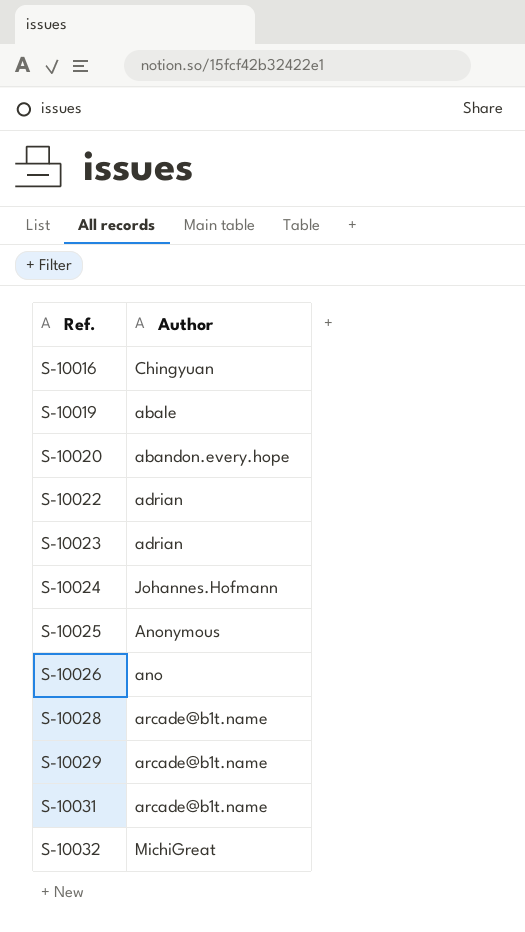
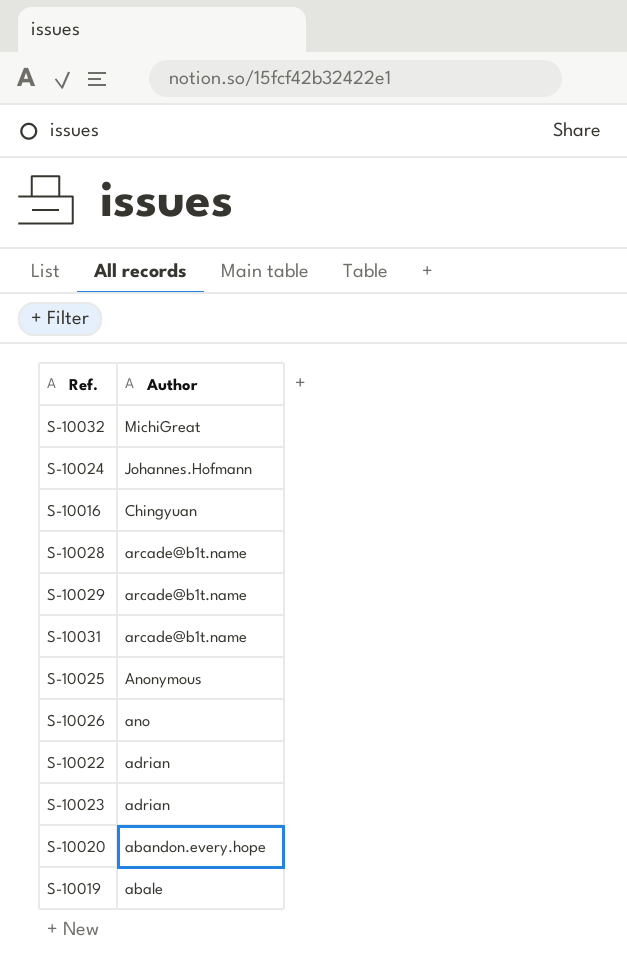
row order: Ref. ascending -> Author descending

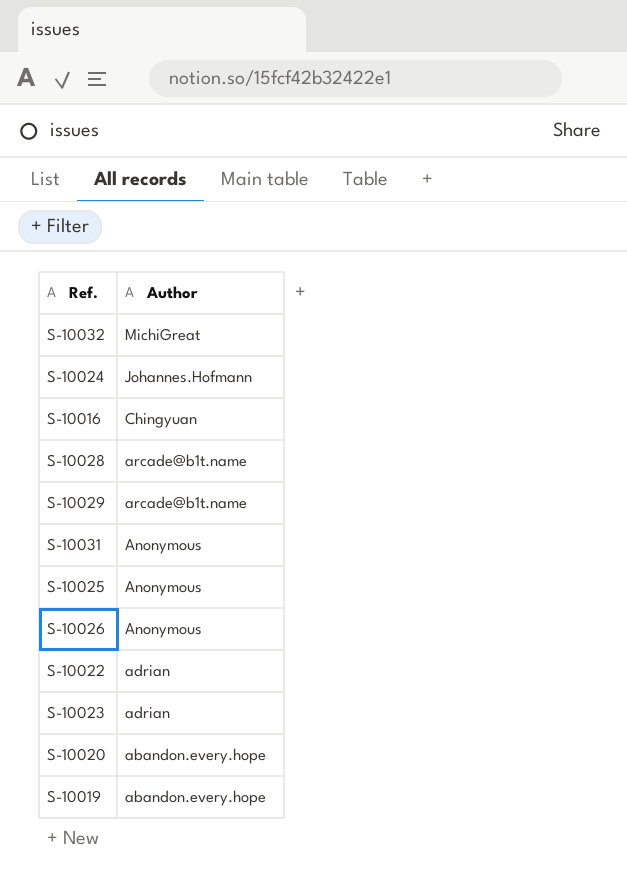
S-10031 | Author: arcade@b1t.name -> Anonymous
S-10026 | Author: ano -> Anonymous
S-10019 | Author: abale -> abandon.every.hope

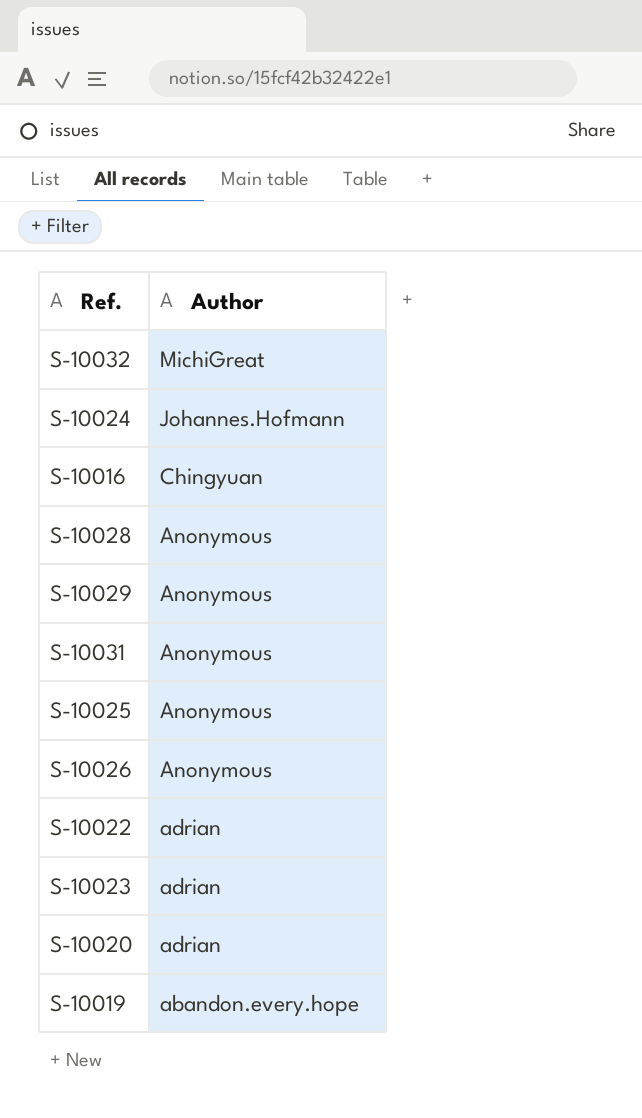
S-10028 | Author: arcade@b1t.name -> Anonymous
S-10029 | Author: arcade@b1t.name -> Anonymous
S-10020 | Author: abandon.every.hope -> adrian

